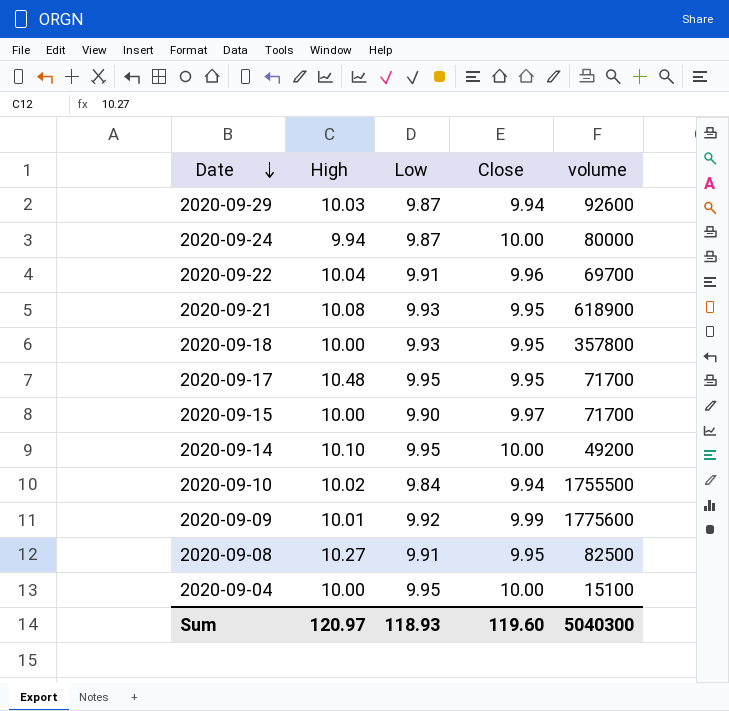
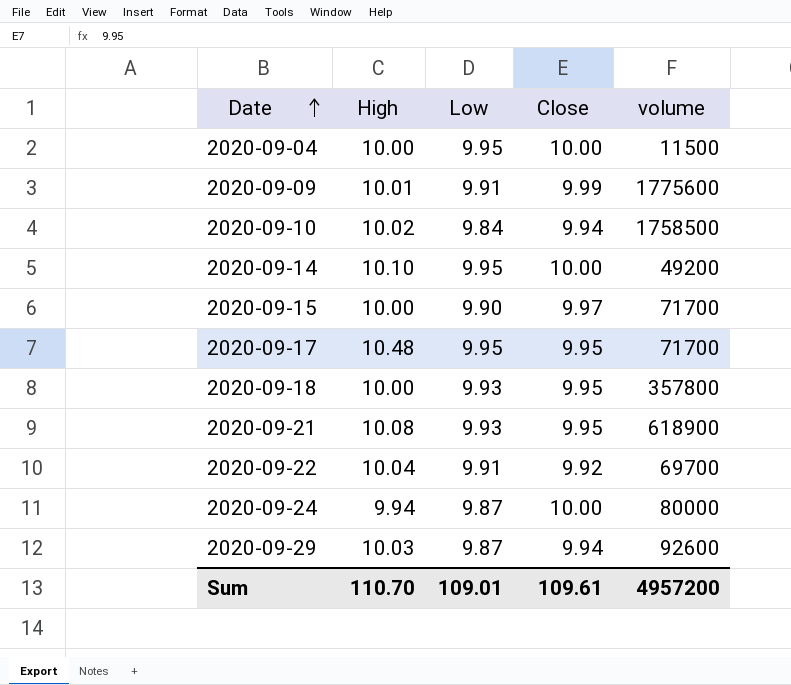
row order: Date descending -> Date ascending
row 2020-09-08: 10.27 | 9.91 | 9.95 | 82500 -> none
2020-09-04 | volume: 15100 -> 11500
2020-09-09 | Low: 9.92 -> 9.91
2020-09-10 | volume: 1755500 -> 1758500
2020-09-22 | Close: 9.96 -> 9.92
Sum | High: 120.97 -> 110.70
Sum | Low: 118.93 -> 109.01
Sum | Close: 119.60 -> 109.61
Sum | volume: 5040300 -> 4957200

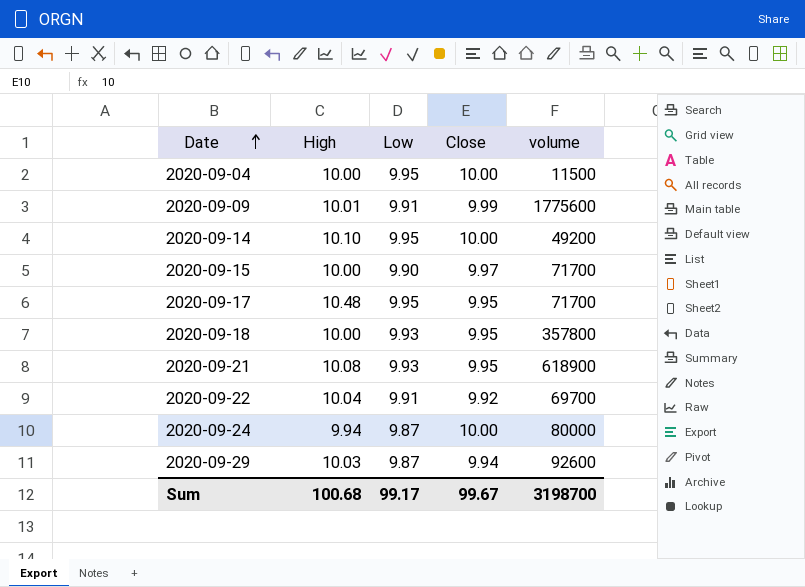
row 2020-09-10: 10.02 | 9.84 | 9.94 | 1758500 -> none
Sum | High: 110.70 -> 100.68
Sum | Low: 109.01 -> 99.17
Sum | Close: 109.61 -> 99.67
Sum | volume: 4957200 -> 3198700

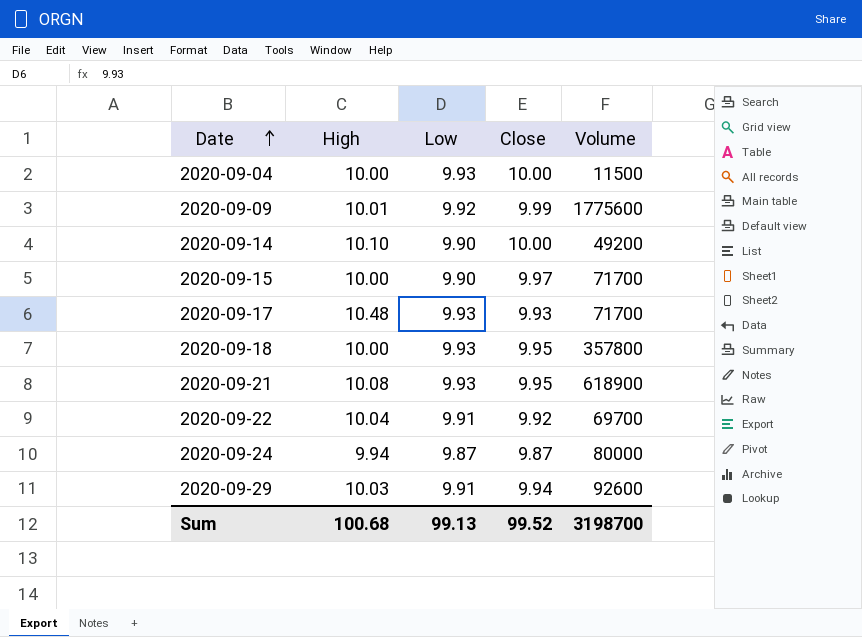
column name: volume -> Volume
2020-09-04 | Low: 9.95 -> 9.93
2020-09-09 | Low: 9.91 -> 9.92
2020-09-14 | Low: 9.95 -> 9.90
2020-09-17 | Low: 9.95 -> 9.93
2020-09-17 | Close: 9.95 -> 9.93
2020-09-24 | Close: 10.00 -> 9.87
2020-09-29 | Low: 9.87 -> 9.91
Sum | Low: 99.17 -> 99.13
Sum | Close: 99.67 -> 99.52

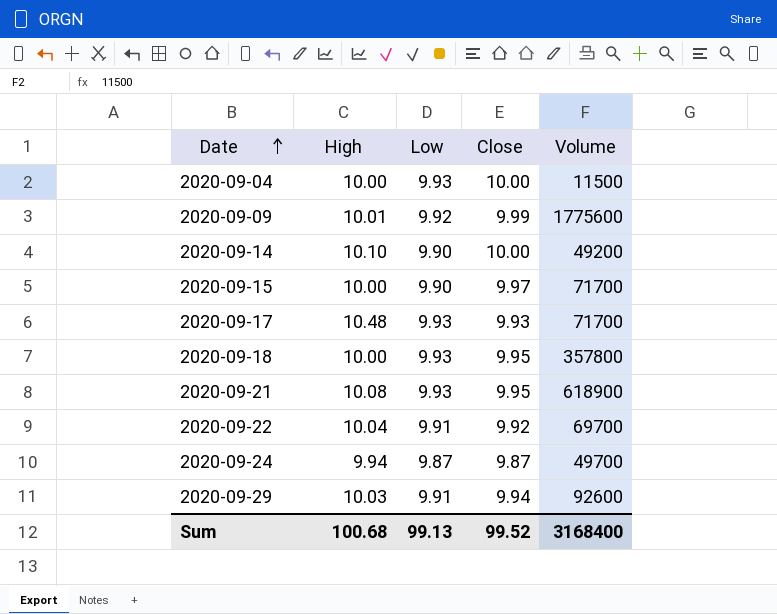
2020-09-24 | Volume: 80000 -> 49700
Sum | Volume: 3198700 -> 3168400

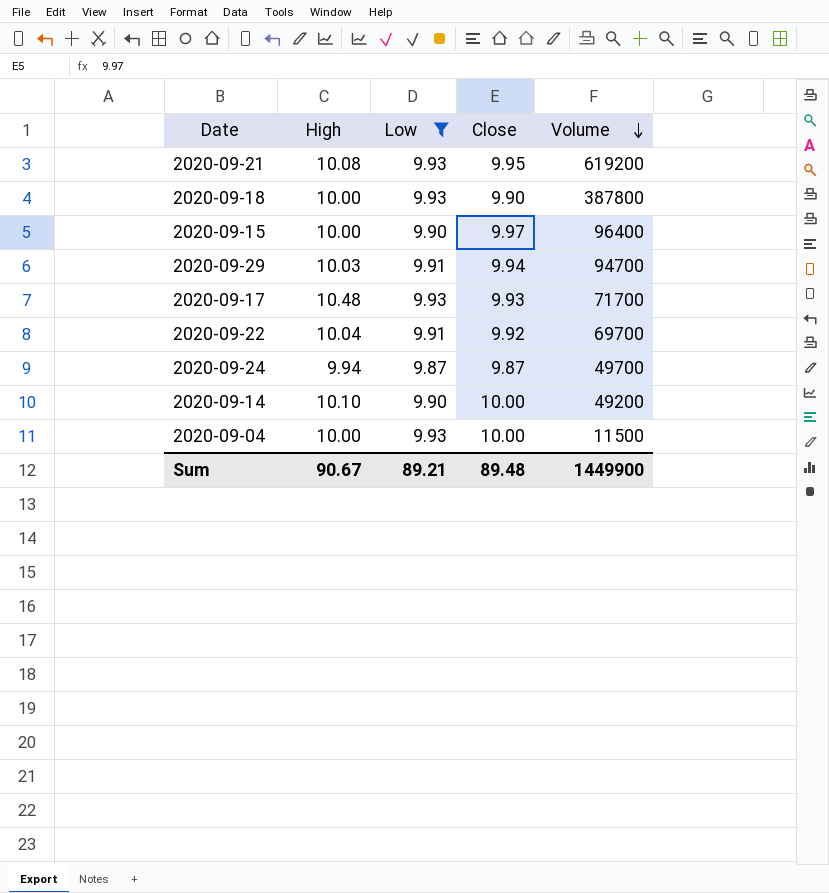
filter: none -> Low != 9.92
row order: Date ascending -> Volume descending
2020-09-21 | Volume: 618900 -> 619200
2020-09-18 | Close: 9.95 -> 9.90
2020-09-18 | Volume: 357800 -> 387800
2020-09-15 | Volume: 71700 -> 96400
2020-09-29 | Volume: 92600 -> 94700
Sum | High: 100.68 -> 90.67
Sum | Low: 99.13 -> 89.21
Sum | Close: 99.52 -> 89.48
Sum | Volume: 3168400 -> 1449900

